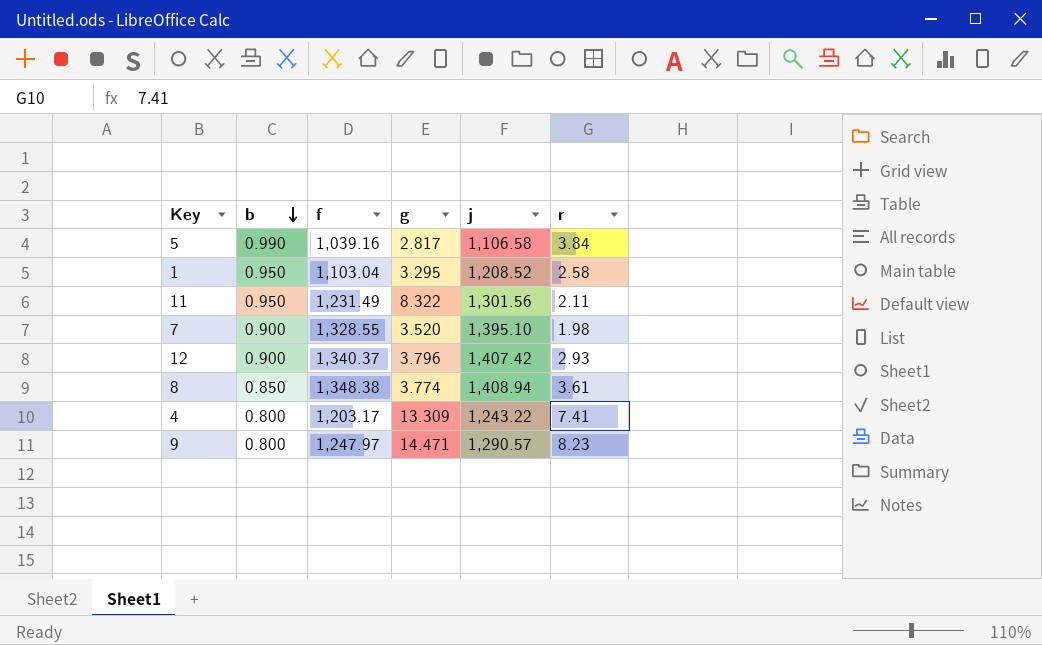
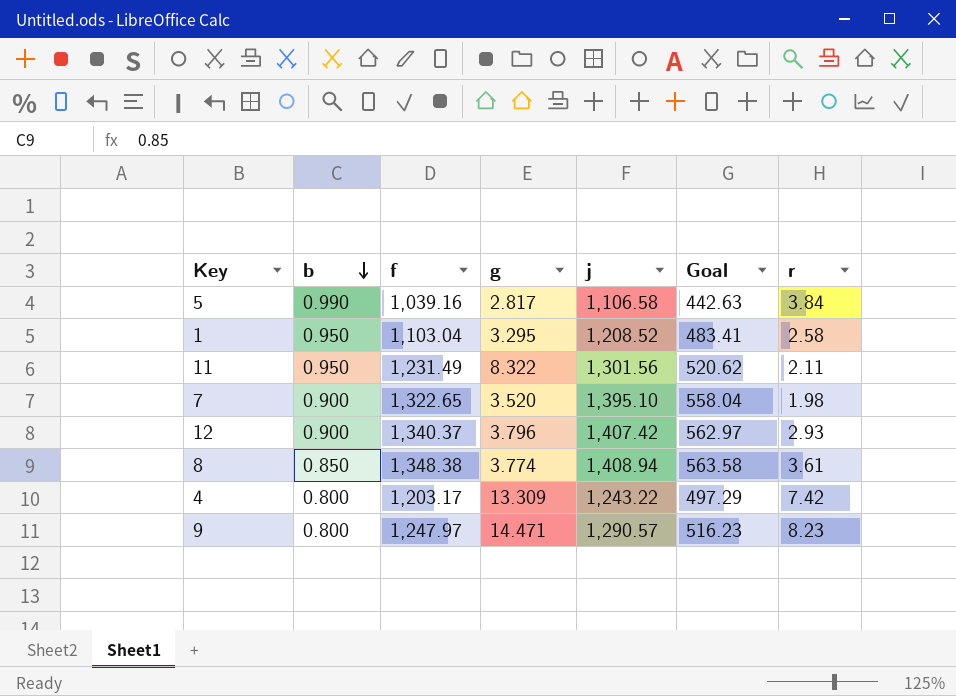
column Goal | formula: none -> [j] * 0.4
7 | f: 1,328.55 -> 1,322.65
4 | r: 7.41 -> 7.42

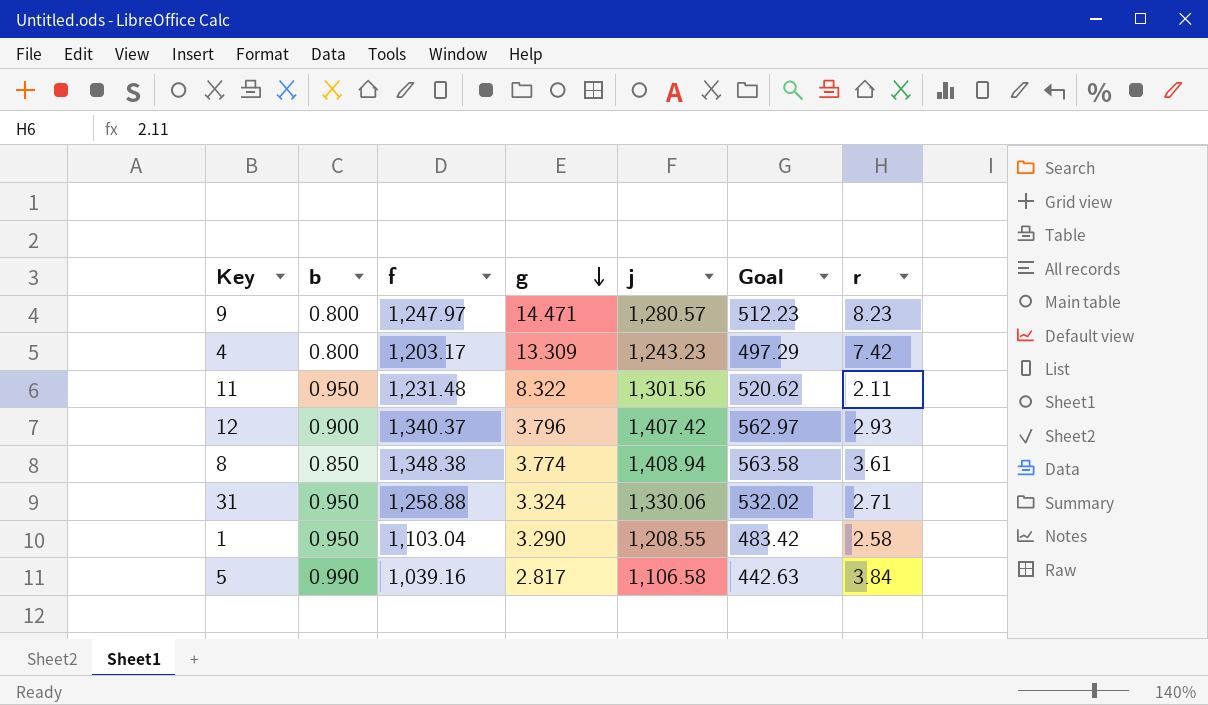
row order: b descending -> g descending
row 7: 0.900 | 1,322.65 | 3.520 | 1,395.10 | 558.04 | 1.98 -> none
9 | j: 1,290.57 -> 1,280.57
9 | Goal: 516.23 -> 512.23
4 | j: 1,243.22 -> 1,243.23
11 | f: 1,231.49 -> 1,231.48
row 31: none -> 0.950 | 1,258.88 | 3.324 | 1,330.06 | 532.02 | 2.71
1 | g: 3.295 -> 3.290
1 | j: 1,208.52 -> 1,208.55
1 | Goal: 483.41 -> 483.42

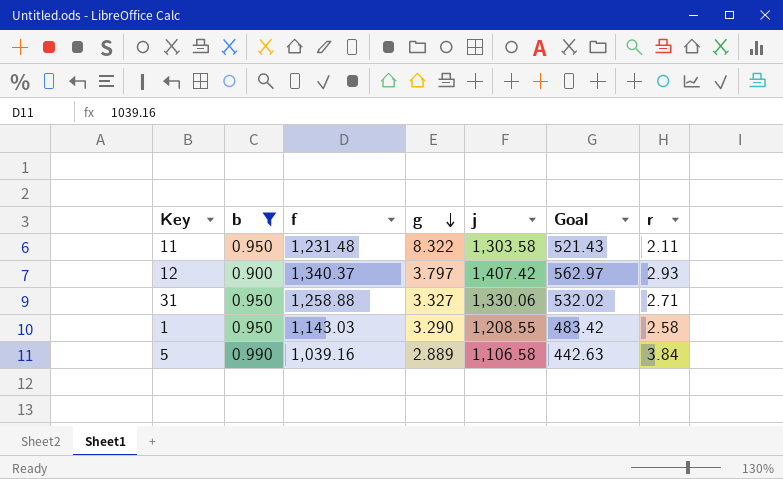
filter: none -> b >= 0.900
11 | j: 1,301.56 -> 1,303.58
11 | Goal: 520.62 -> 521.43
12 | g: 3.796 -> 3.797
31 | g: 3.324 -> 3.327
1 | f: 1,103.04 -> 1,143.03
5 | g: 2.817 -> 2.889

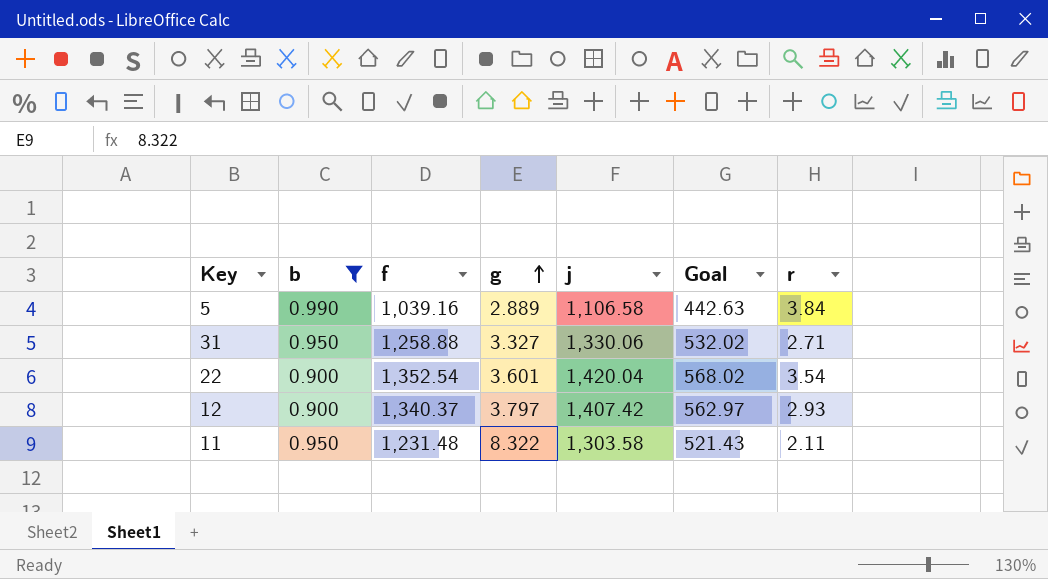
row order: g descending -> g ascending
row 1: 0.950 | 1,143.03 | 3.290 | 1,208.55 | 483.42 | 2.58 -> none
row 22: none -> 0.900 | 1,352.54 | 3.601 | 1,420.04 | 568.02 | 3.54

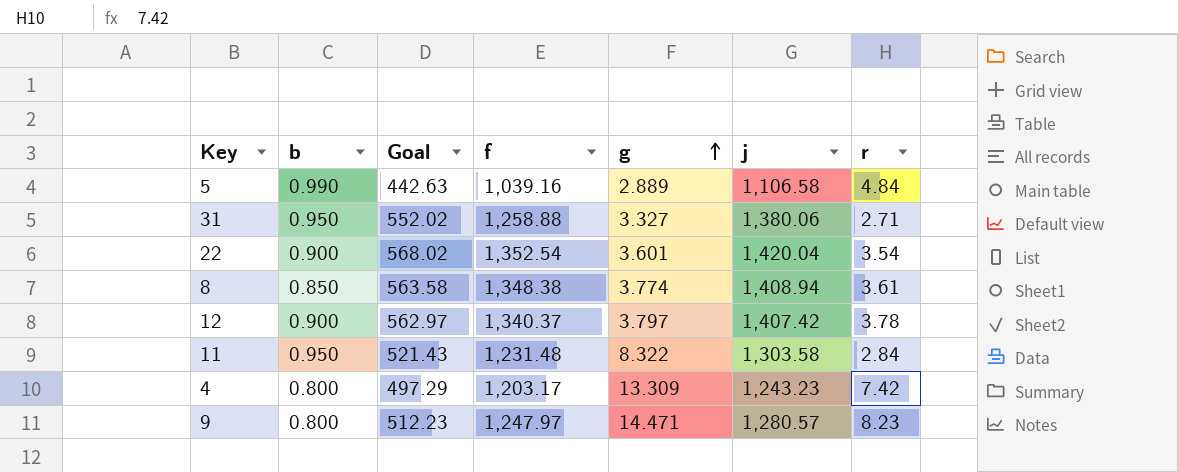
filter: b >= 0.900 -> none
column Goal | position: 6 -> 3
5 | r: 3.84 -> 4.84
31 | Goal: 532.02 -> 552.02
31 | j: 1,330.06 -> 1,380.06
12 | r: 2.93 -> 3.78
11 | r: 2.11 -> 2.84

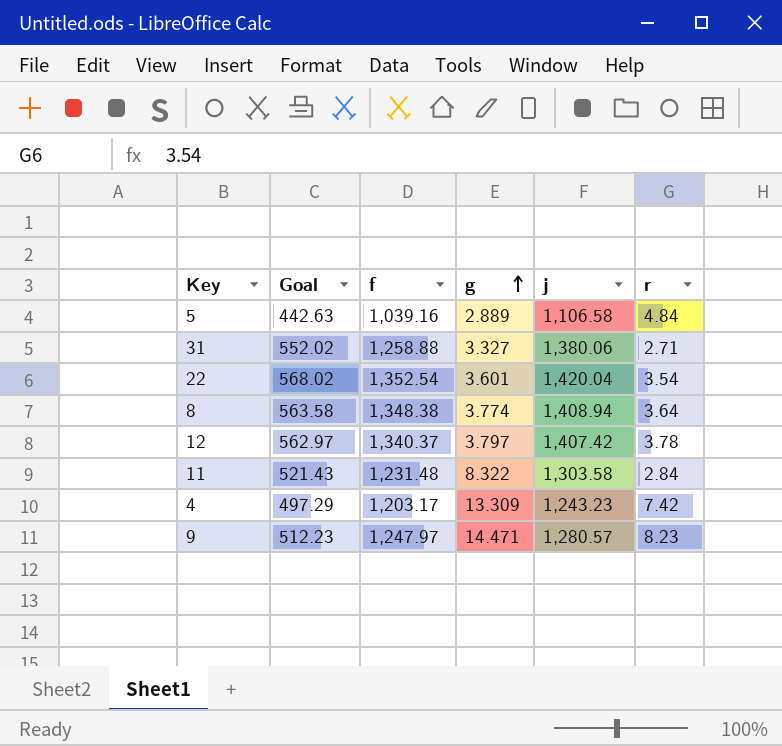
column b | position: 2 -> none
8 | r: 3.61 -> 3.64

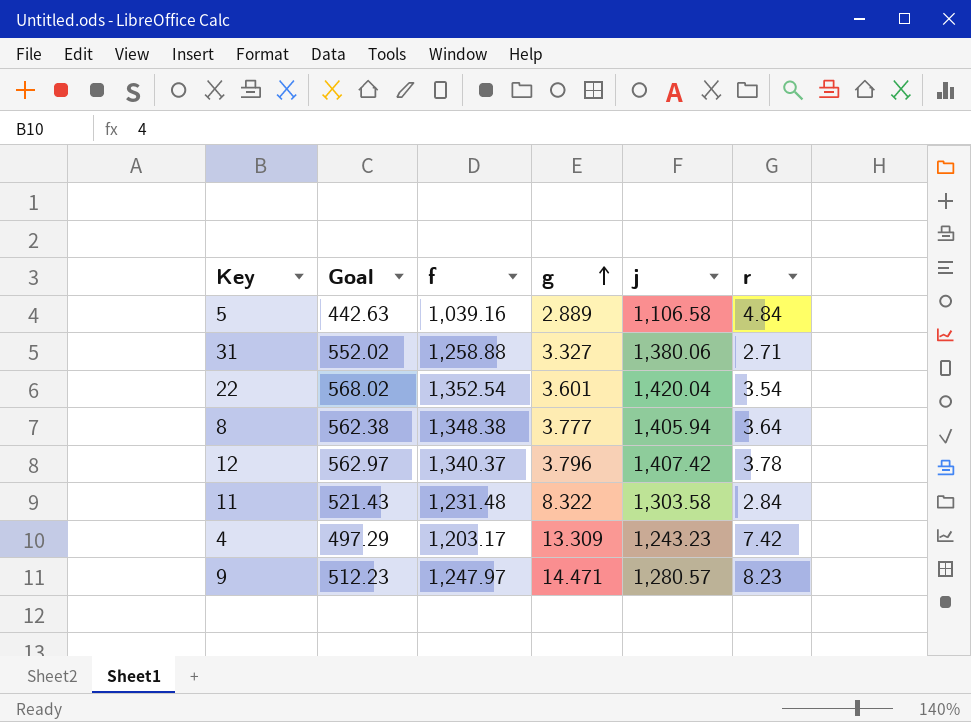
8 | Goal: 563.58 -> 562.38
8 | g: 3.774 -> 3.777
8 | j: 1,408.94 -> 1,405.94
12 | g: 3.797 -> 3.796

